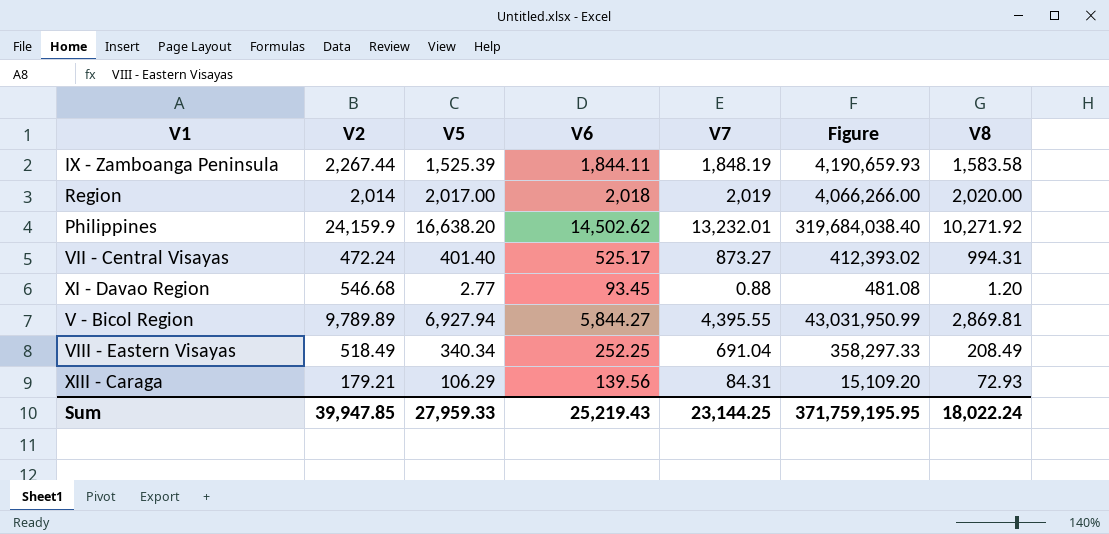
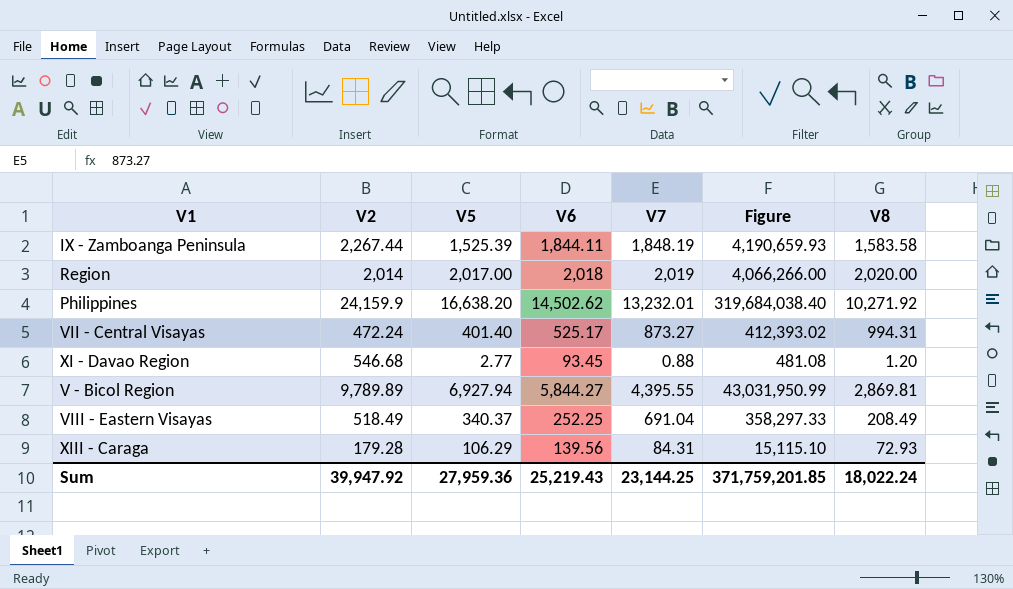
VIII - Eastern Visayas | V5: 340.34 -> 340.37
XIII - Caraga | V2: 179.21 -> 179.28
XIII - Caraga | Figure: 15,109.20 -> 15,115.10
Sum | V2: 39,947.85 -> 39,947.92
Sum | V5: 27,959.33 -> 27,959.36
Sum | Figure: 371,759,195.95 -> 371,759,201.85

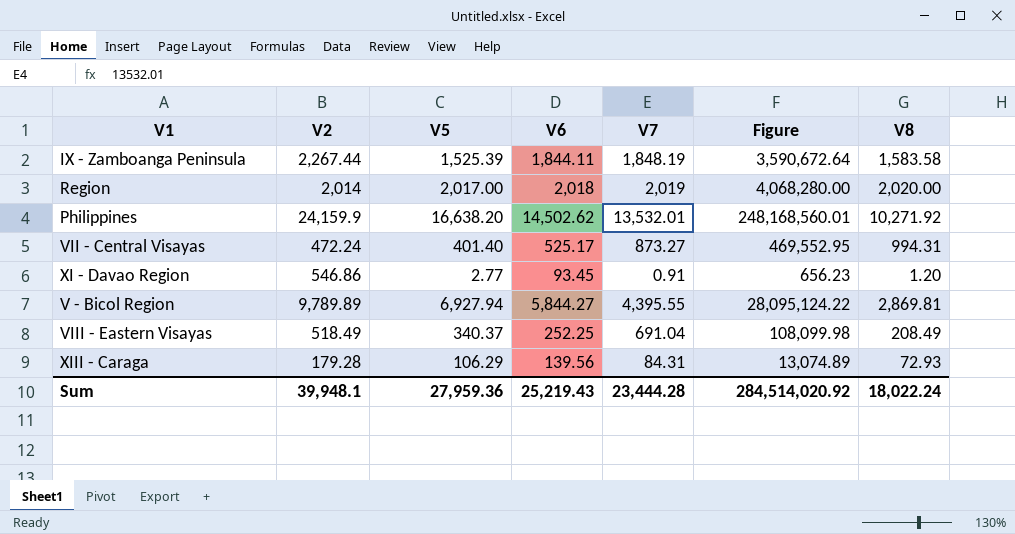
column Figure | formula: [V2] * [V7] -> [V2] * [V8]
Philippines | V7: 13,232.01 -> 13,532.01
XI - Davao Region | V2: 546.68 -> 546.86
XI - Davao Region | V7: 0.88 -> 0.91
Sum | V2: 39,947.92 -> 39,948.1
Sum | V7: 23,144.25 -> 23,444.28
Sum | Figure: 371,759,201.85 -> 284,514,020.92

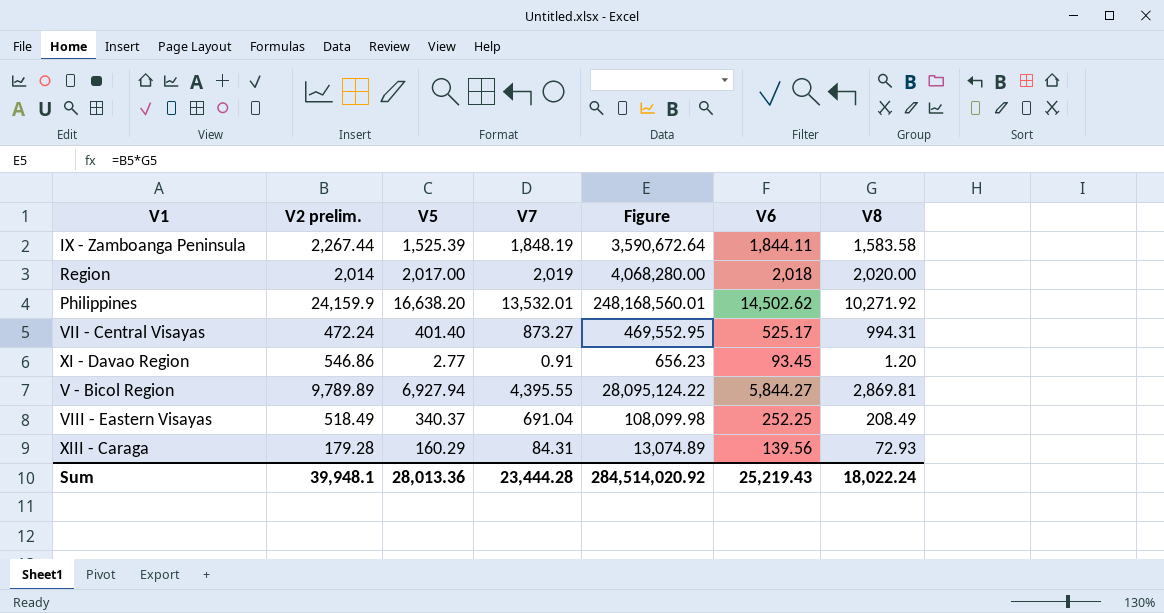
column name: V2 -> V2 prelim.
column V6 | position: 4 -> 6
XIII - Caraga | V5: 106.29 -> 160.29
Sum | V5: 27,959.36 -> 28,013.36

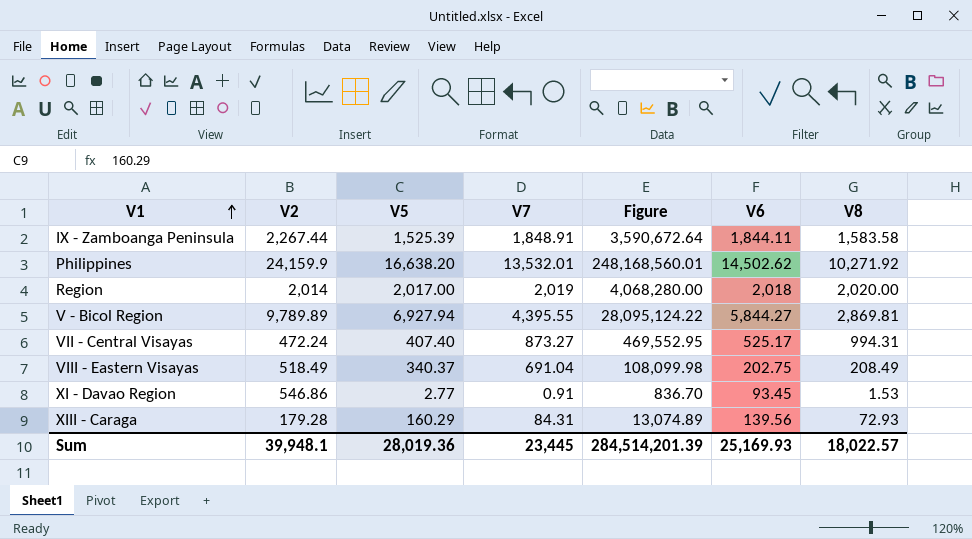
row order: none -> V1 ascending
column name: V2 prelim. -> V2
IX - Zamboanga Peninsula | V7: 1,848.19 -> 1,848.91
VII - Central Visayas | V5: 401.40 -> 407.40
VIII - Eastern Visayas | V6: 252.25 -> 202.75
XI - Davao Region | Figure: 656.23 -> 836.70
XI - Davao Region | V8: 1.20 -> 1.53
Sum | V5: 28,013.36 -> 28,019.36
Sum | V7: 23,444.28 -> 23,445
Sum | Figure: 284,514,020.92 -> 284,514,201.39
Sum | V6: 25,219.43 -> 25,169.93
Sum | V8: 18,022.24 -> 18,022.57

